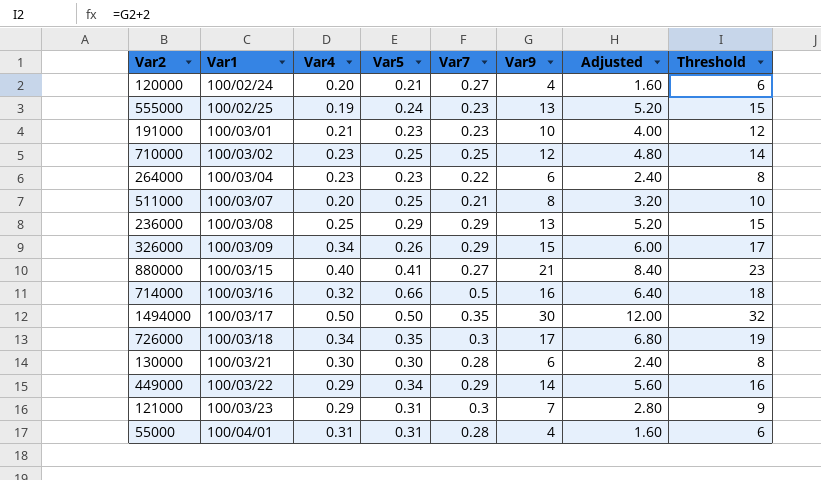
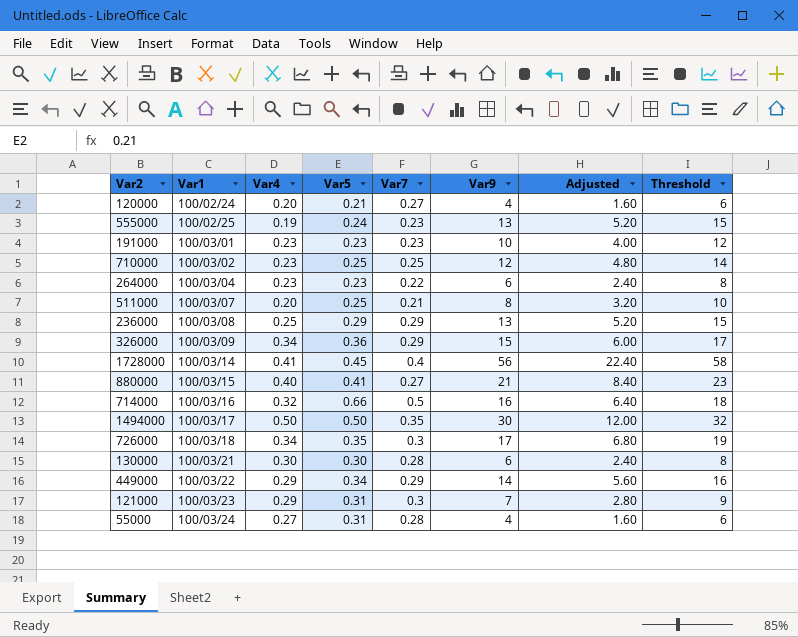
191000 | Var4: 0.21 -> 0.23
326000 | Var5: 0.26 -> 0.36
row 1728000: none -> 100/03/14 | 0.41 | 0.45 | 0.4 | 56 | 22.40 | 58
55000 | Var1: 100/04/01 -> 100/03/24
55000 | Var4: 0.31 -> 0.27

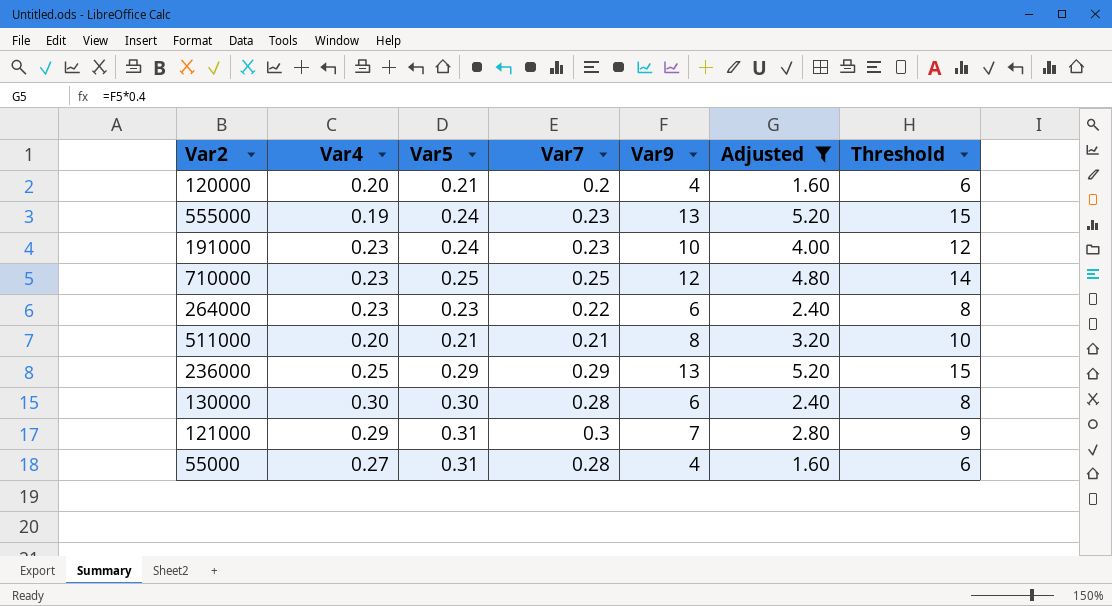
filter: none -> Adjusted <= 5.20
column Var1 | position: 2 -> none
120000 | Var7: 0.27 -> 0.2
191000 | Var5: 0.23 -> 0.24
511000 | Var5: 0.25 -> 0.21

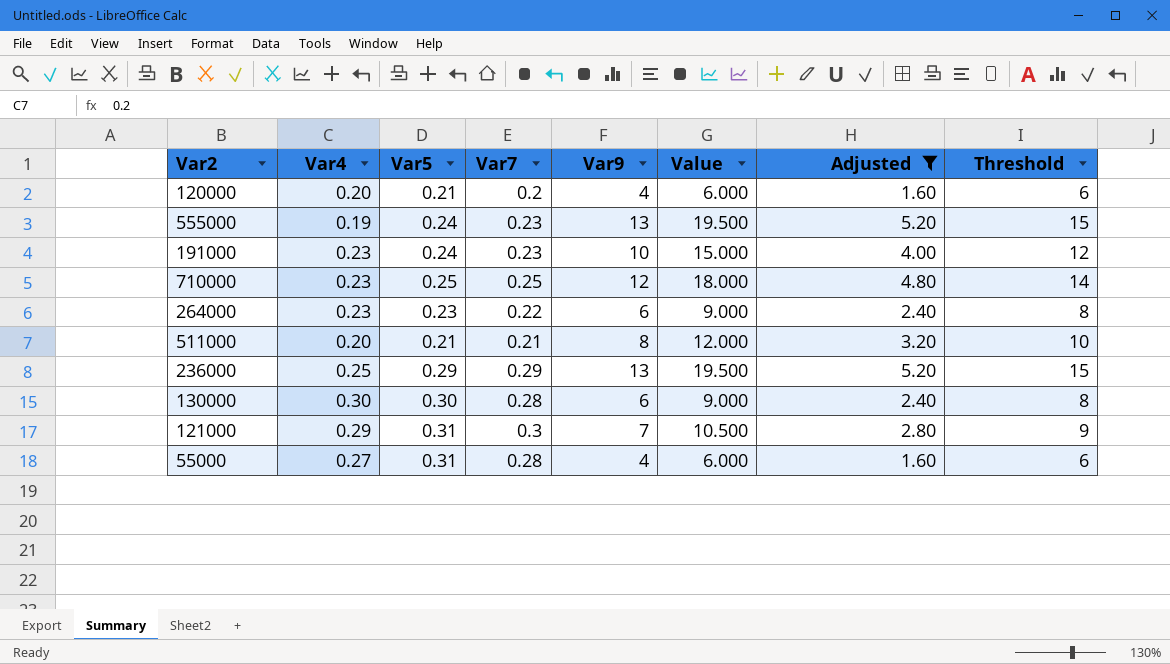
column Value | formula: none -> [Var9] * 1.5

